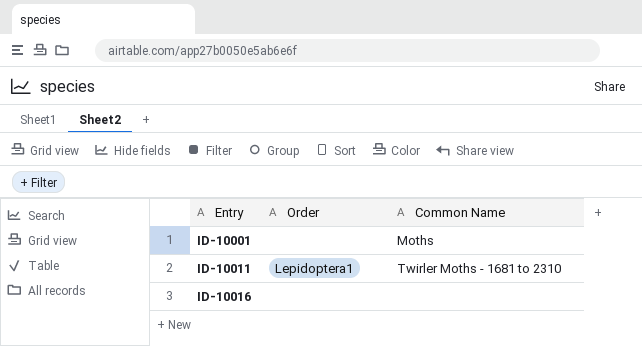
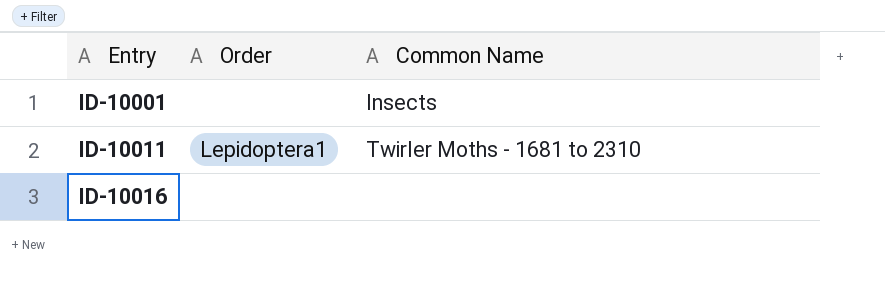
ID-10001 | Common Name: Moths -> Insects

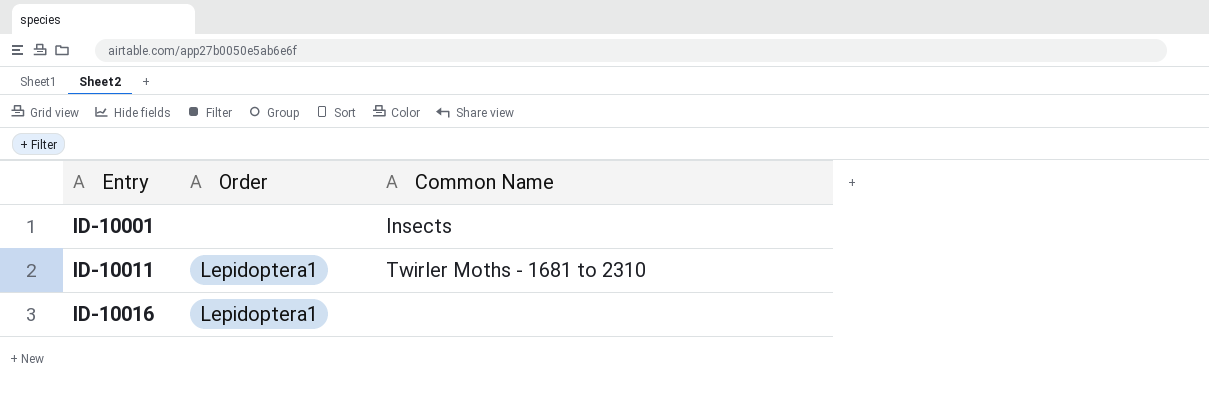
ID-10016 | Order: none -> Lepidoptera1

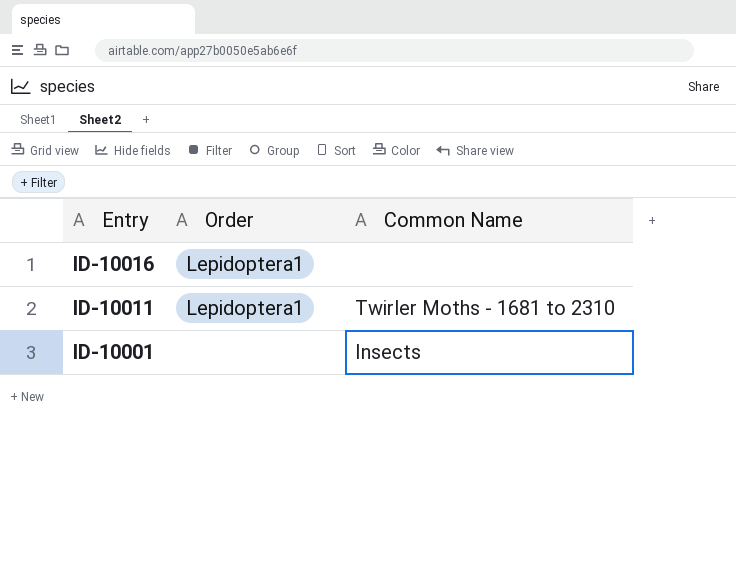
row order: Entry ascending -> Entry descending

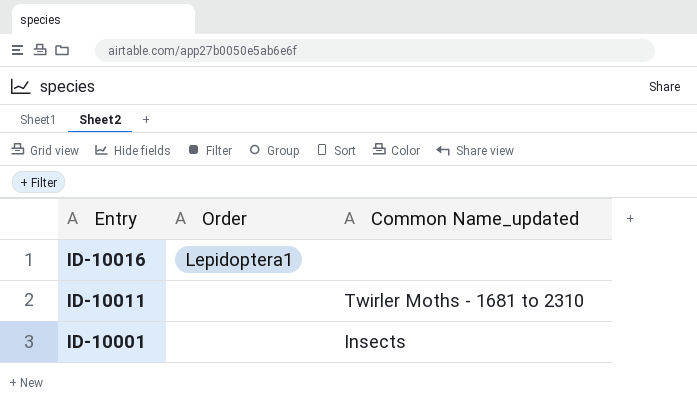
column name: Common Name -> Common Name_updated
ID-10011 | Order: Lepidoptera1 -> none

